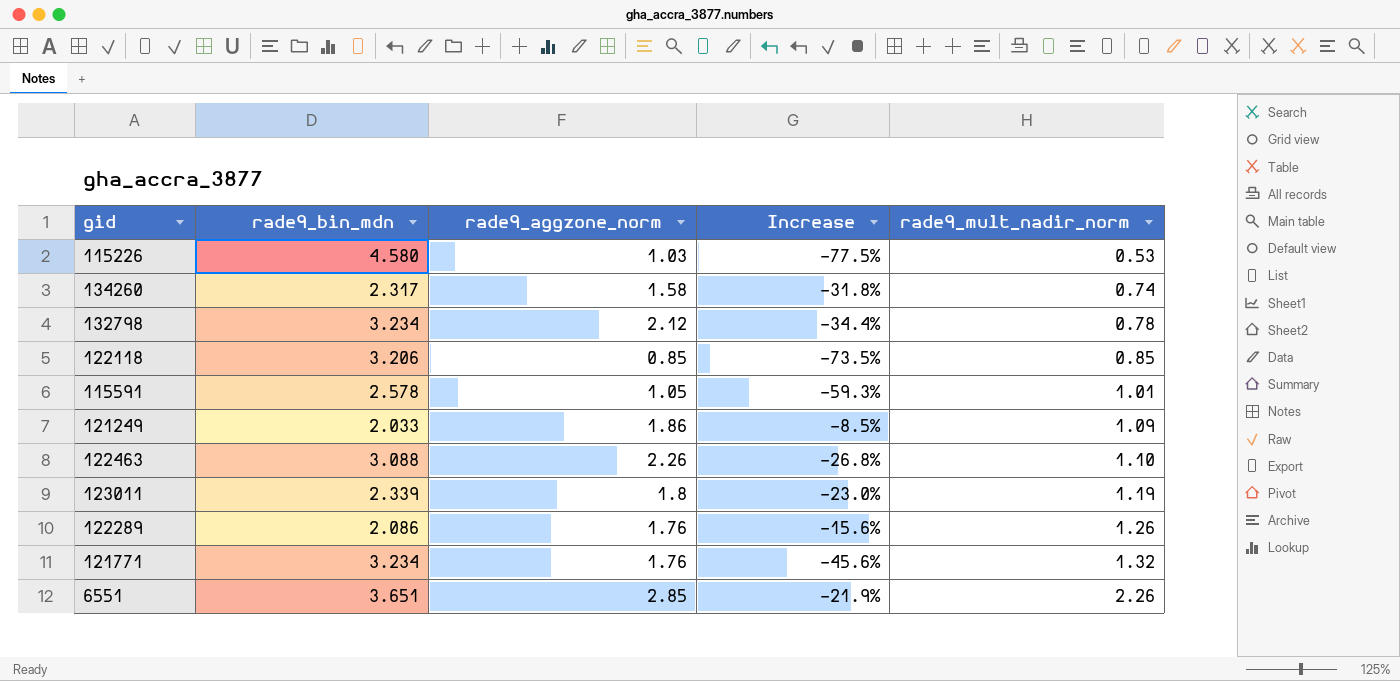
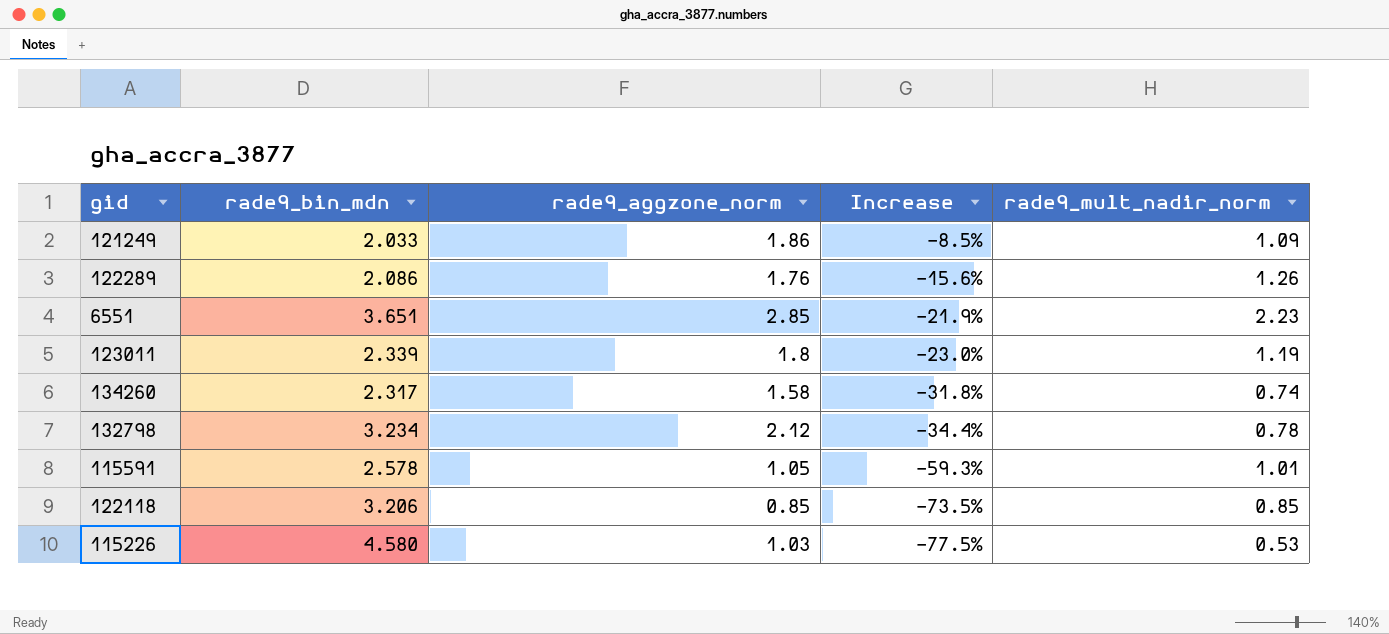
row order: rade9_mult_nadir_norm ascending -> Increase descending
row 122463: 3.088 | 2.26 | -26.8% | 1.10 -> none
row 121771: 3.234 | 1.76 | -45.6% | 1.32 -> none
6551 | rade9_mult_nadir_norm: 2.26 -> 2.23

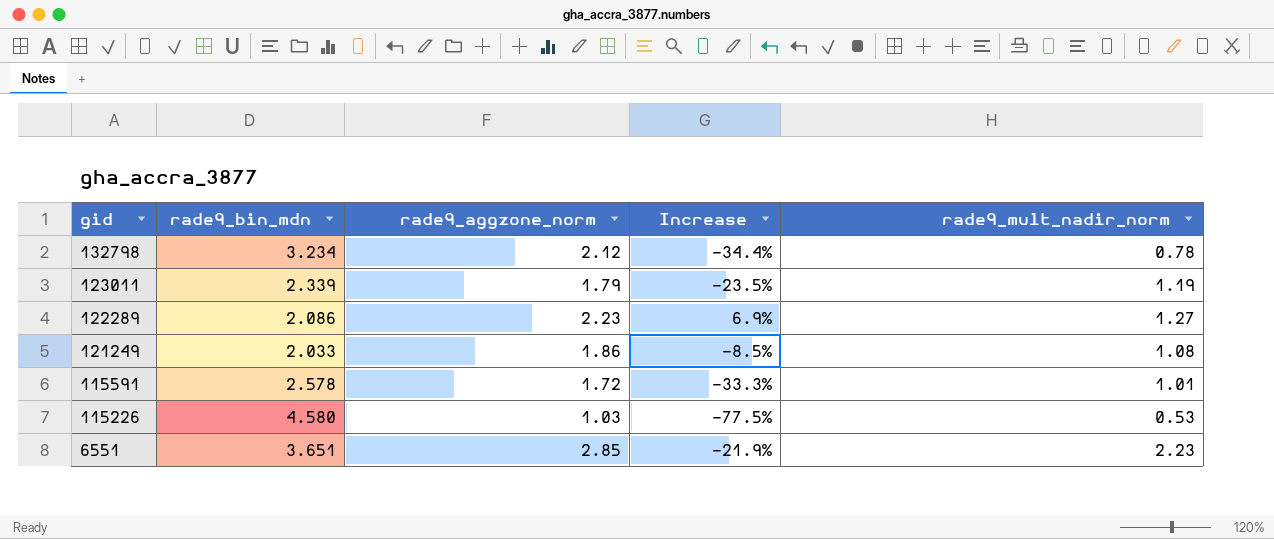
row order: Increase descending -> gid descending
row 134260: 2.317 | 1.58 | -31.8% | 0.74 -> none
row 122118: 3.206 | 0.85 | -73.5% | 0.85 -> none
123011 | rade9_aggzone_norm: 1.8 -> 1.79
123011 | Increase: -23.0% -> -23.5%
122289 | rade9_aggzone_norm: 1.76 -> 2.23
122289 | Increase: -15.6% -> 6.9%
122289 | rade9_mult_nadir_norm: 1.26 -> 1.27
121249 | rade9_mult_nadir_norm: 1.09 -> 1.08
115591 | rade9_aggzone_norm: 1.05 -> 1.72
115591 | Increase: -59.3% -> -33.3%

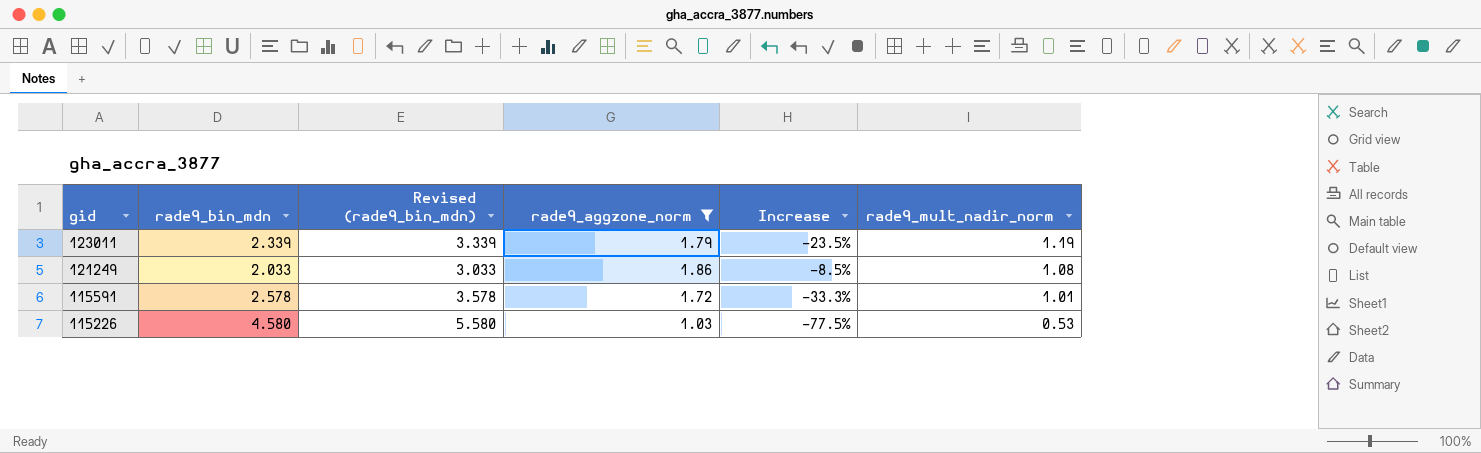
filter: none -> rade9_aggzone_norm <= 1.86
column Revised (rade9_bin_mdn) | formula: none -> [rade9_bin_mdn] + 1

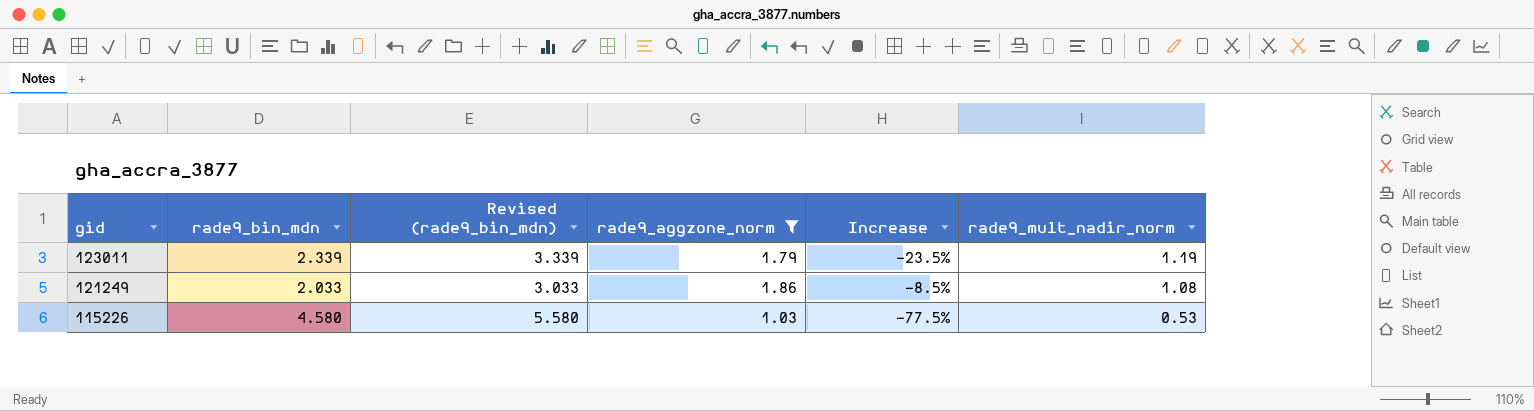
row 115591: 2.578 | 3.578 | 1.72 | -33.3% | 1.01 -> none

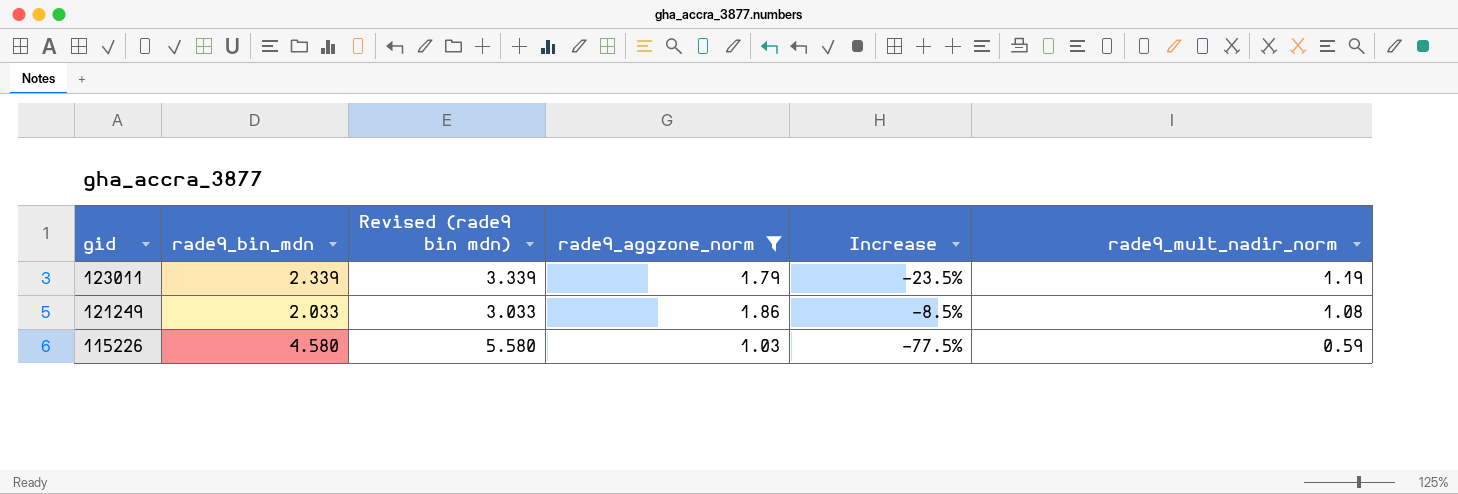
column name: Revised (rade9_bin_mdn) -> Revised (rade9 bin mdn)
115226 | rade9_mult_nadir_norm: 0.53 -> 0.59

